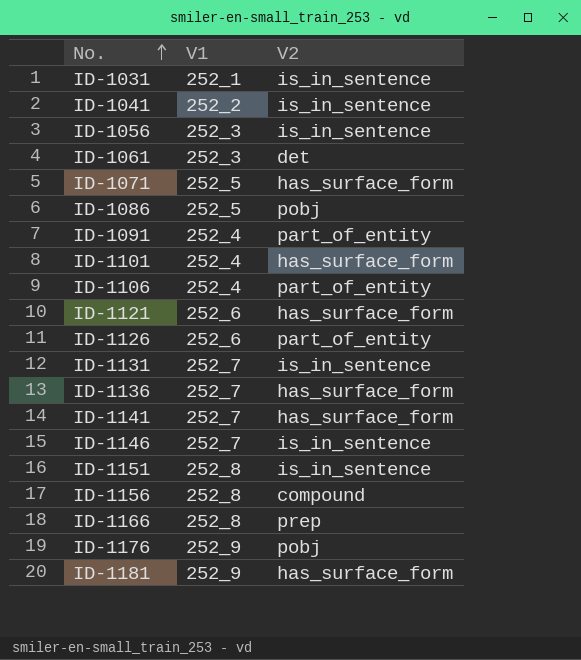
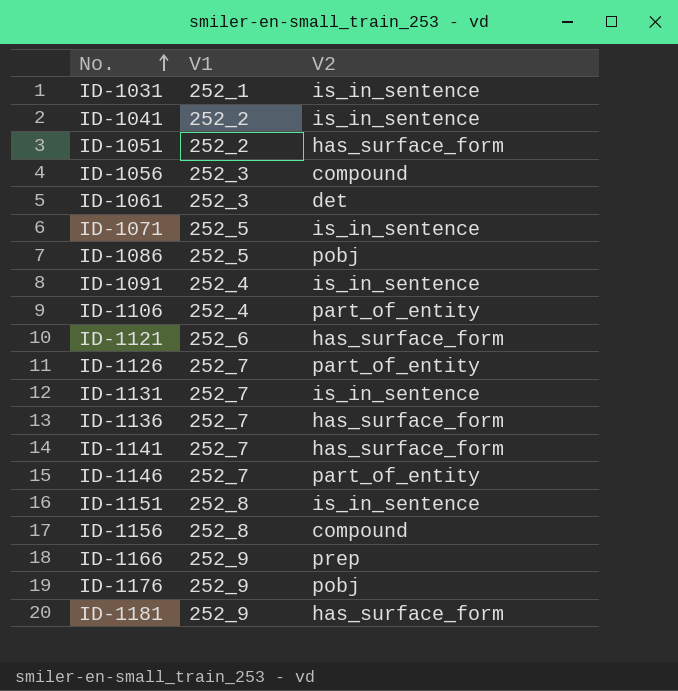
row ID-1101: 252_4 | has_surface_form -> none
row ID-1051: none -> 252_2 | has_surface_form
ID-1056 | V2: is_in_sentence -> compound
ID-1071 | V2: has_surface_form -> is_in_sentence
ID-1091 | V2: part_of_entity -> is_in_sentence
ID-1126 | V1: 252_6 -> 252_7
ID-1146 | V2: is_in_sentence -> part_of_entity
ID-1166 | V1: 252_8 -> 252_9

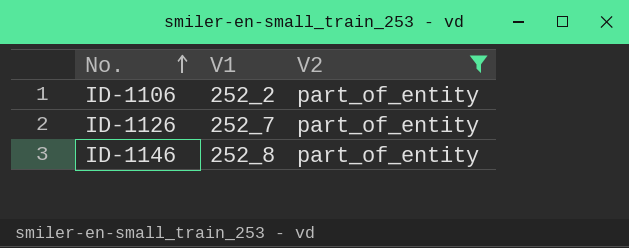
filter: none -> V2 = part_of_entity
ID-1106 | V1: 252_4 -> 252_2
ID-1146 | V1: 252_7 -> 252_8

